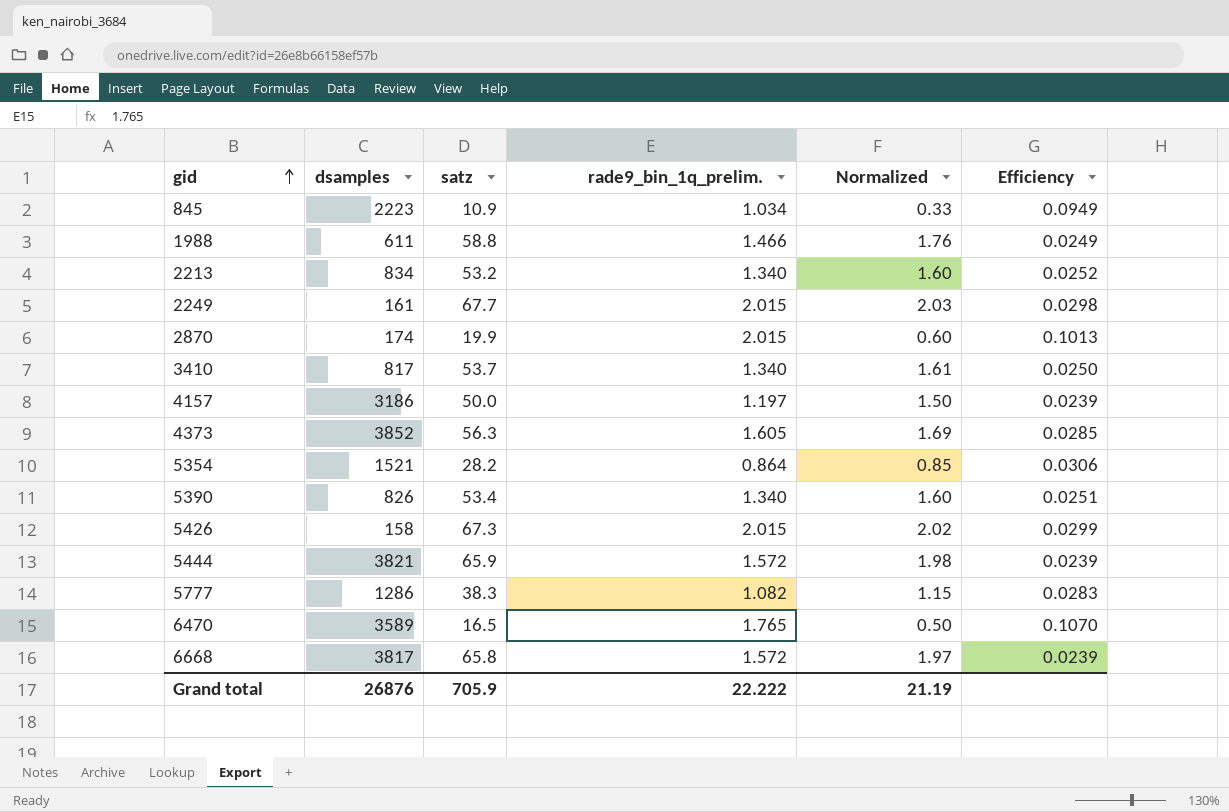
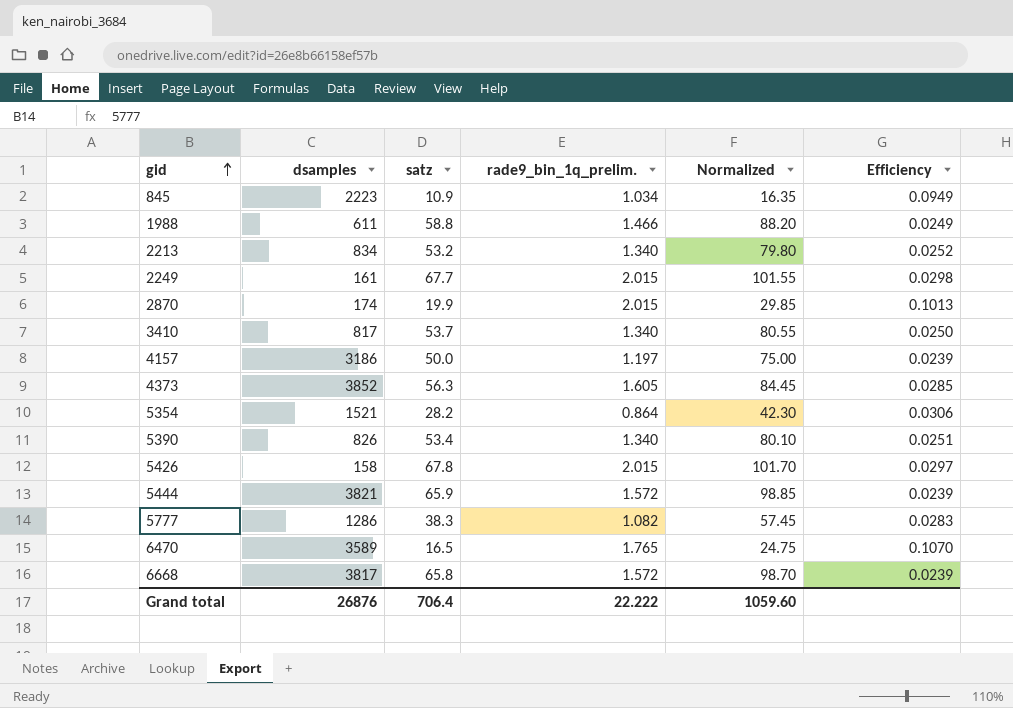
column Normalized | formula: [satz] * 0.03 -> [satz] * 1.5
5426 | satz: 67.3 -> 67.8
5426 | Efficiency: 0.0299 -> 0.0297
Grand total | satz: 705.9 -> 706.4
Grand total | Normalized: 21.19 -> 1059.60

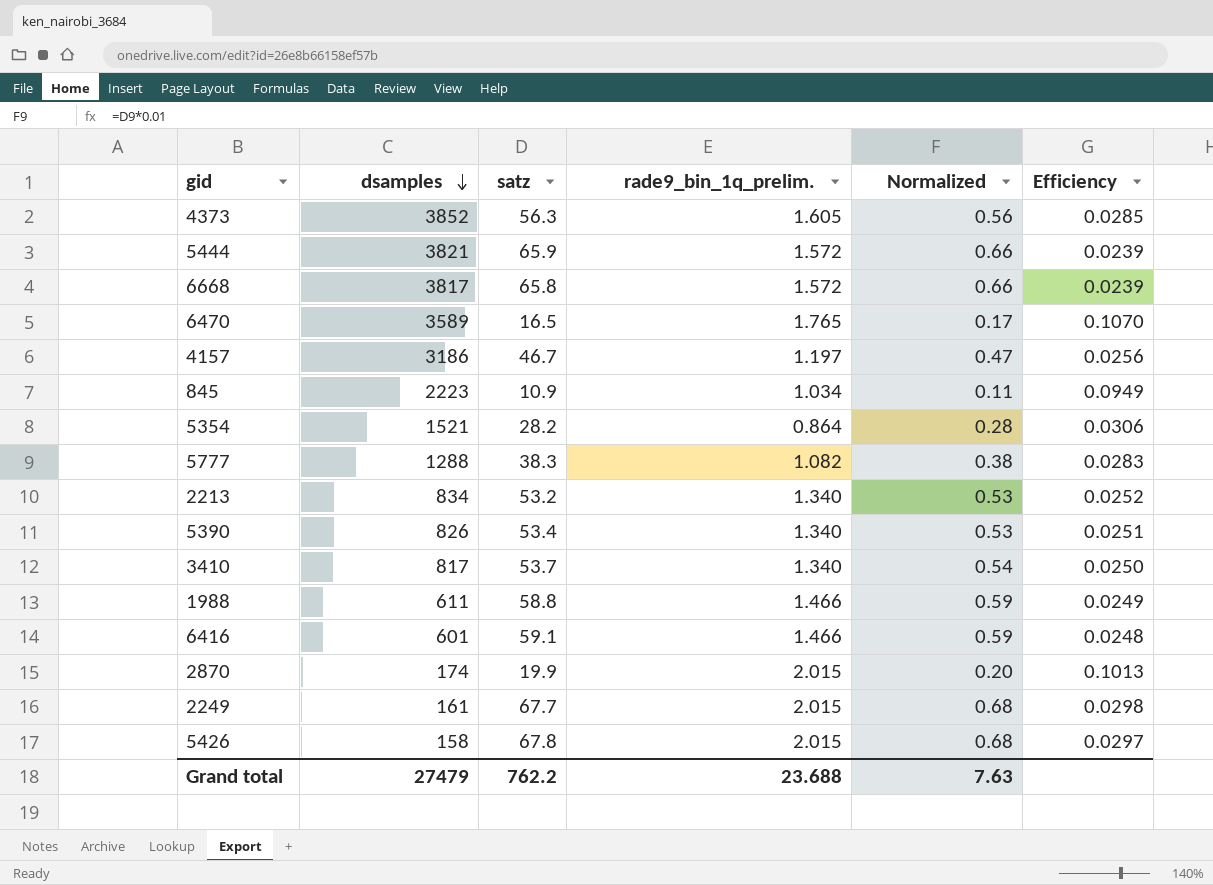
row order: gid ascending -> dsamples descending
column Normalized | formula: [satz] * 1.5 -> [satz] * 0.01
4157 | satz: 50.0 -> 46.7
4157 | Efficiency: 0.0239 -> 0.0256
5777 | dsamples: 1286 -> 1288
row 6416: none -> 601 | 59.1 | 1.466 | 0.59 | 0.0248
Grand total | dsamples: 26876 -> 27479
Grand total | satz: 706.4 -> 762.2
Grand total | rade9_bin_1q_prelim.: 22.222 -> 23.688
Grand total | Normalized: 1059.60 -> 7.63

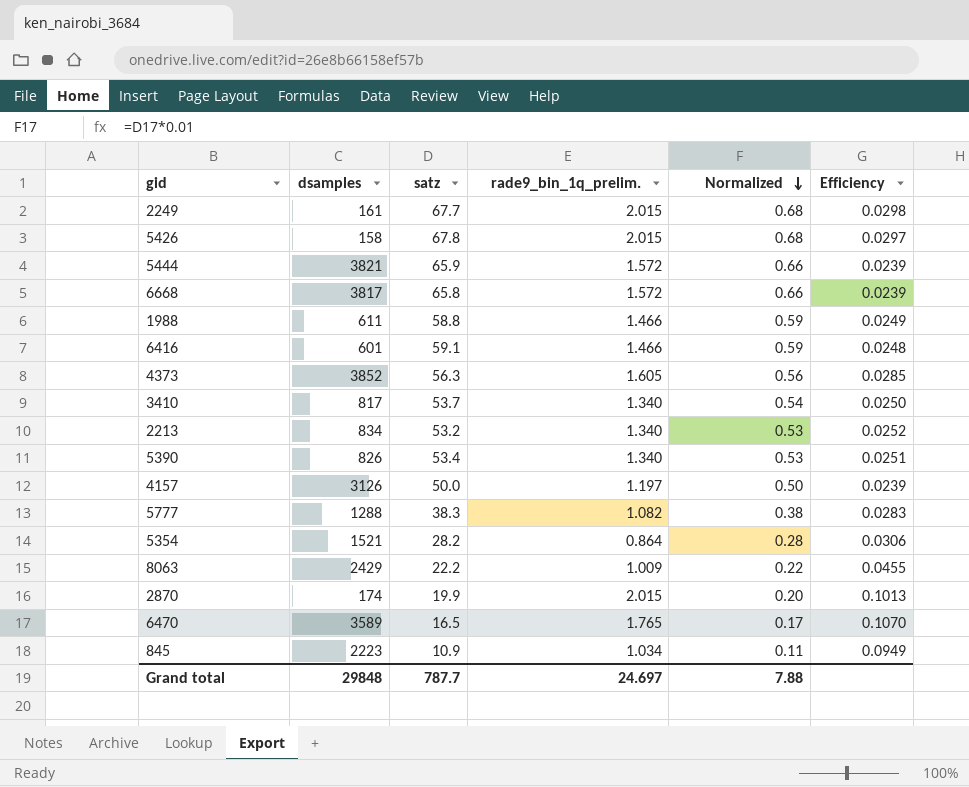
row order: dsamples descending -> Normalized descending
4157 | dsamples: 3186 -> 3126
4157 | satz: 46.7 -> 50.0
4157 | Normalized: 0.47 -> 0.50
4157 | Efficiency: 0.0256 -> 0.0239
row 8063: none -> 2429 | 22.2 | 1.009 | 0.22 | 0.0455
Grand total | dsamples: 27479 -> 29848
Grand total | satz: 762.2 -> 787.7
Grand total | rade9_bin_1q_prelim.: 23.688 -> 24.697
Grand total | Normalized: 7.63 -> 7.88

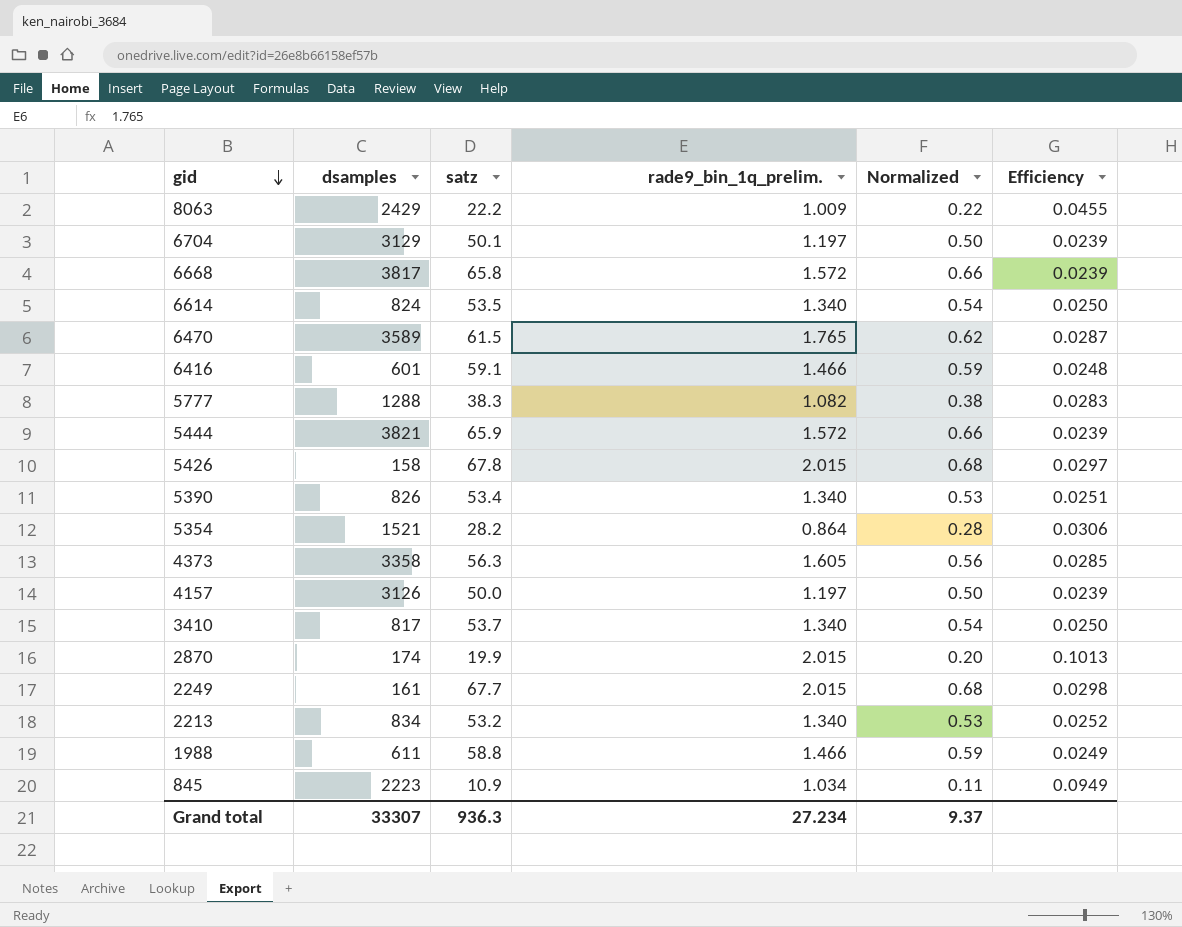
row order: Normalized descending -> gid descending
row 6704: none -> 3129 | 50.1 | 1.197 | 0.50 | 0.0239
row 6614: none -> 824 | 53.5 | 1.340 | 0.54 | 0.0250
6470 | satz: 16.5 -> 61.5
6470 | Normalized: 0.17 -> 0.62
6470 | Efficiency: 0.1070 -> 0.0287
4373 | dsamples: 3852 -> 3358
Grand total | dsamples: 29848 -> 33307
Grand total | satz: 787.7 -> 936.3
Grand total | rade9_bin_1q_prelim.: 24.697 -> 27.234
Grand total | Normalized: 7.88 -> 9.37

